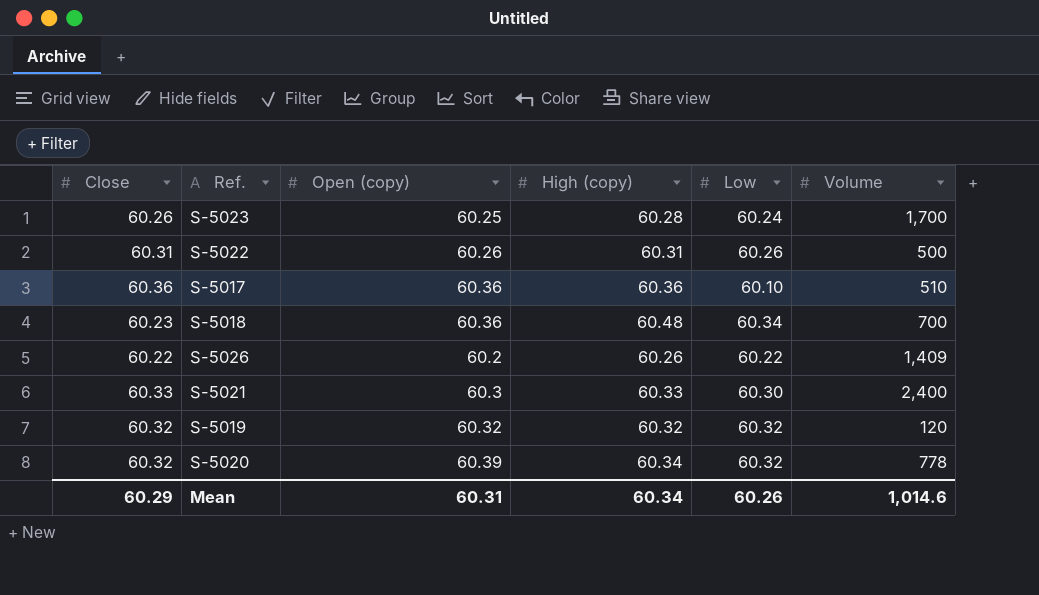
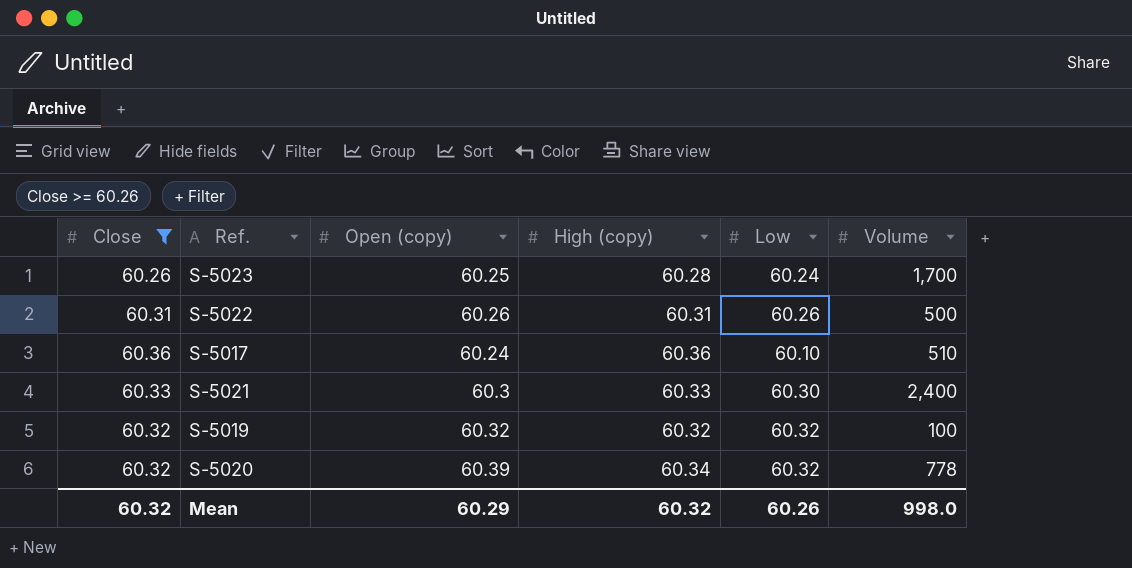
filter: none -> Close >= 60.26
S-5017 | Open (copy): 60.36 -> 60.24
S-5019 | Volume: 120 -> 100
Mean | Close: 60.29 -> 60.32
Mean | Open (copy): 60.31 -> 60.29
Mean | High (copy): 60.34 -> 60.32
Mean | Volume: 1,014.6 -> 998.0

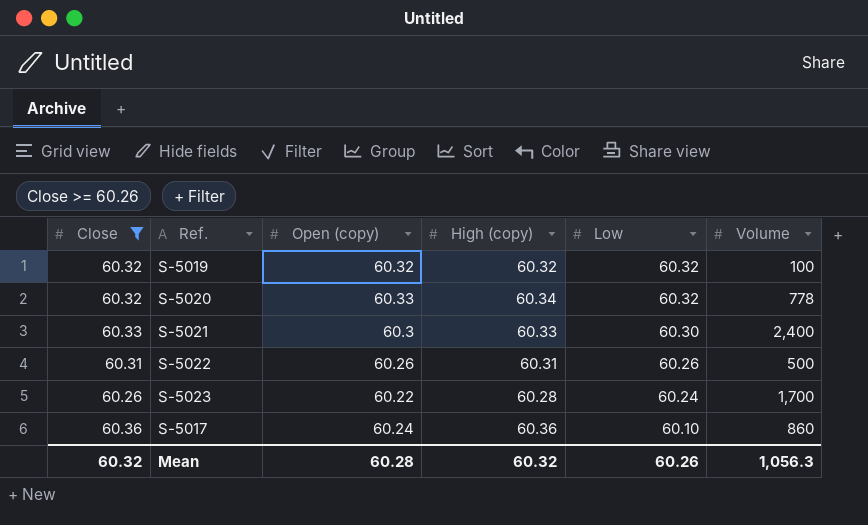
row order: none -> Low descending
S-5020 | Open (copy): 60.39 -> 60.33
S-5023 | Open (copy): 60.25 -> 60.22
S-5017 | Volume: 510 -> 860
Mean | Open (copy): 60.29 -> 60.28
Mean | Volume: 998.0 -> 1,056.3

